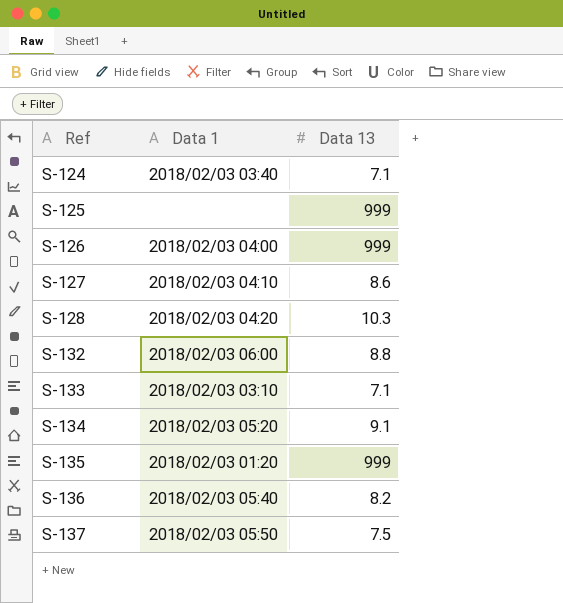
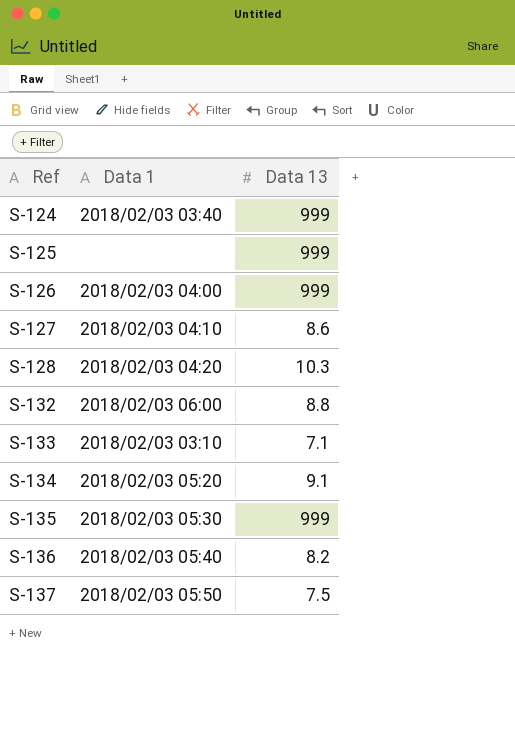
S-124 | Data 13: 7.1 -> 999
S-135 | Data 1: 2018/02/03 01:20 -> 2018/02/03 05:30

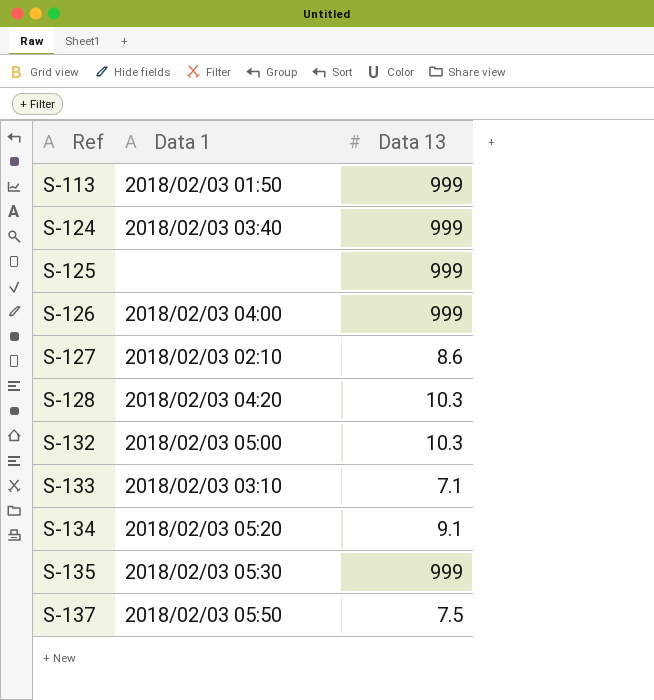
row S-136: 2018/02/03 05:40 | 8.2 -> none
row S-113: none -> 2018/02/03 01:50 | 999
S-127 | Data 1: 2018/02/03 04:10 -> 2018/02/03 02:10
S-132 | Data 1: 2018/02/03 06:00 -> 2018/02/03 05:00
S-132 | Data 13: 8.8 -> 10.3

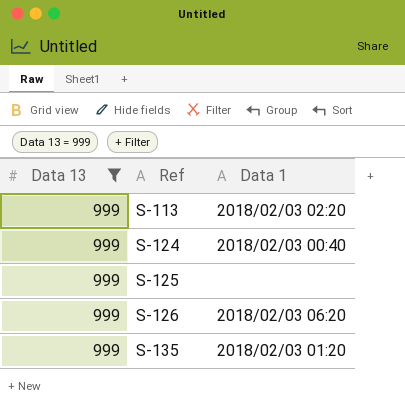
filter: none -> Data 13 = 999
column Data 13 | position: 3 -> 1
S-113 | Data 1: 2018/02/03 01:50 -> 2018/02/03 02:20
S-124 | Data 1: 2018/02/03 03:40 -> 2018/02/03 00:40
S-126 | Data 1: 2018/02/03 04:00 -> 2018/02/03 06:20
S-135 | Data 1: 2018/02/03 05:30 -> 2018/02/03 01:20

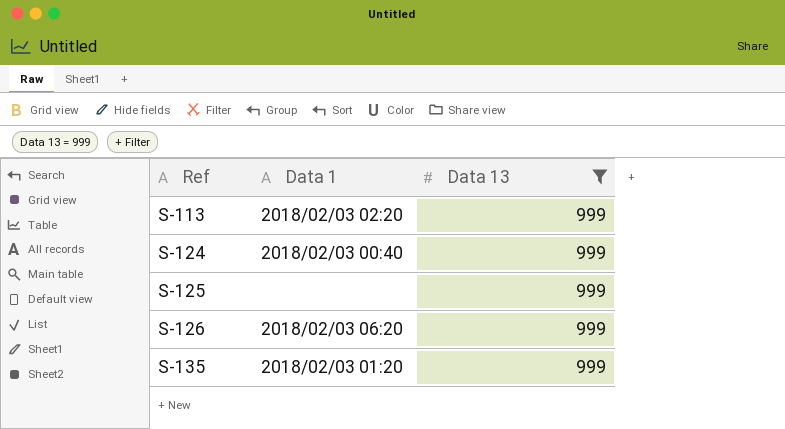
column Data 13 | position: 1 -> 3

